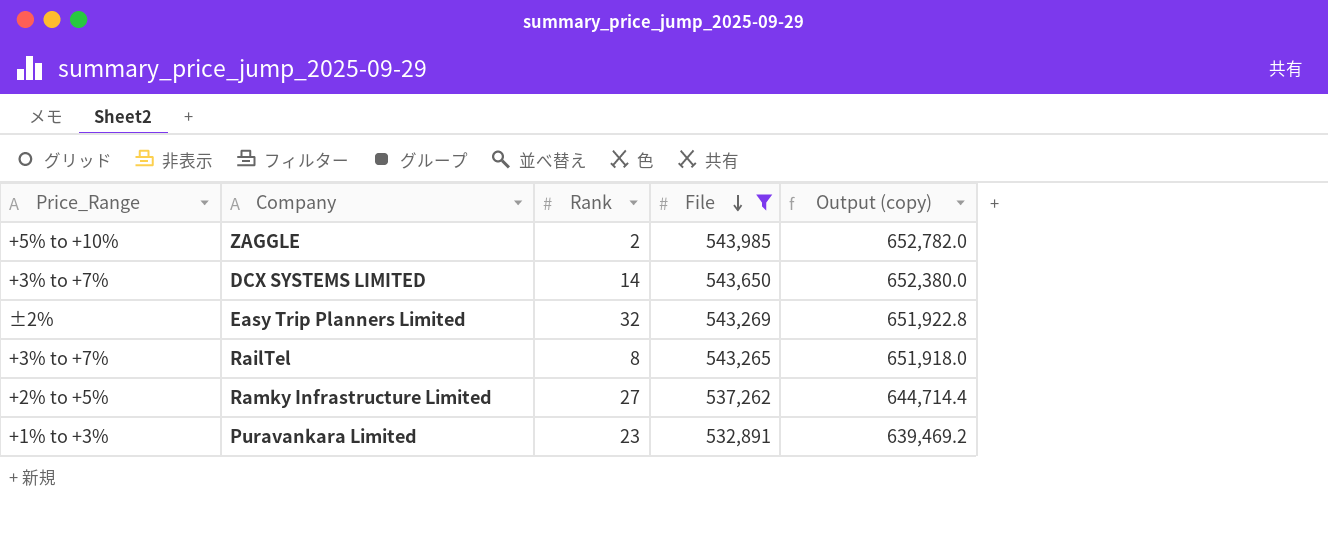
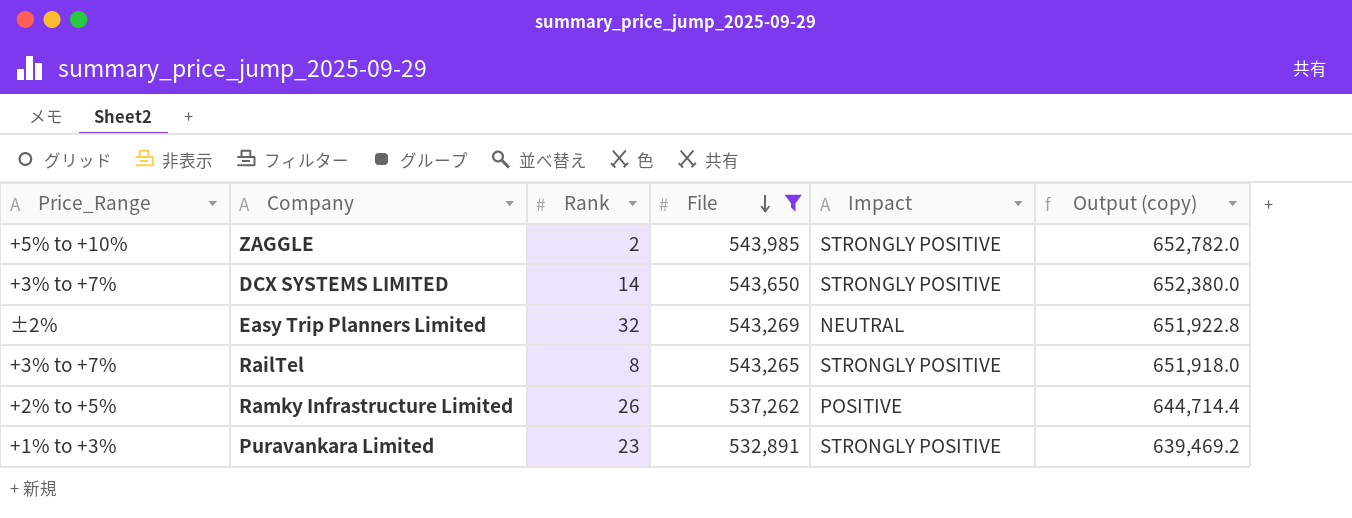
column Impact | position: none -> 5
Ramky Infrastructure Limited | Rank: 27 -> 26

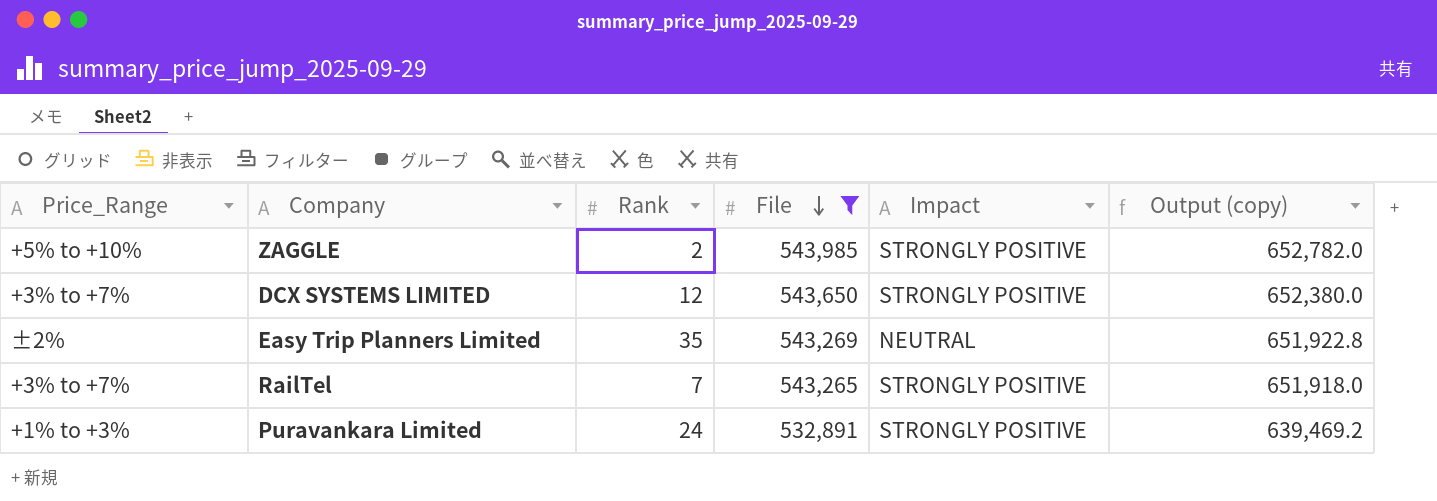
row Ramky Infrastructure Limited: +2% to +5% | 26 | 537,262 | POSITIVE | 644,714.4 -> none
DCX SYSTEMS LIMITED | Rank: 14 -> 12
Easy Trip Planners Limited | Rank: 32 -> 35
RailTel | Rank: 8 -> 7
Puravankara Limited | Rank: 23 -> 24

